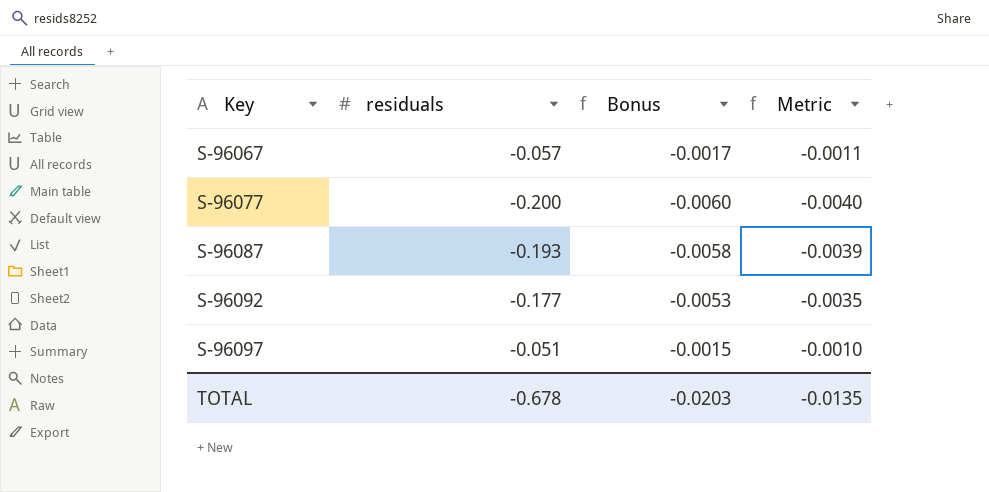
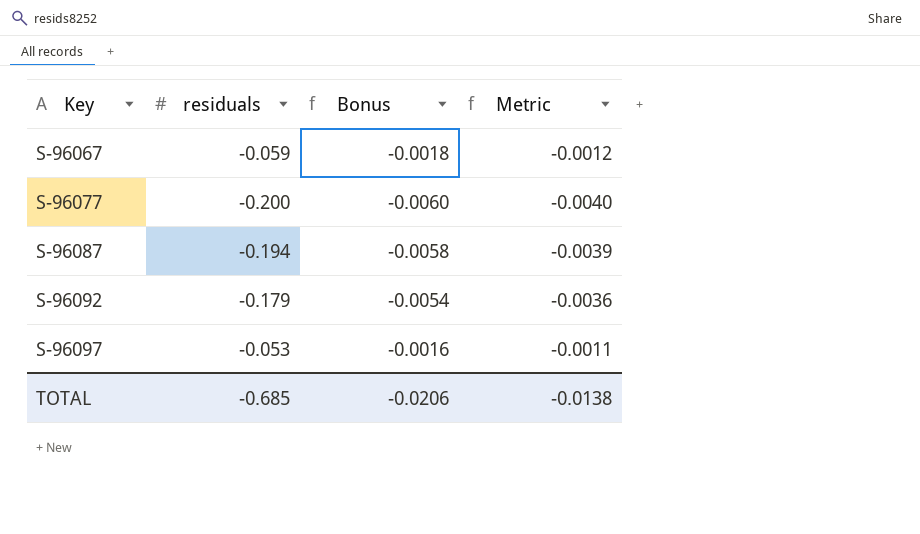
S-96067 | residuals: -0.057 -> -0.059
S-96067 | Bonus: -0.0017 -> -0.0018
S-96067 | Metric: -0.0011 -> -0.0012
S-96087 | residuals: -0.193 -> -0.194
S-96092 | residuals: -0.177 -> -0.179
S-96092 | Bonus: -0.0053 -> -0.0054
S-96092 | Metric: -0.0035 -> -0.0036
S-96097 | residuals: -0.051 -> -0.053
S-96097 | Bonus: -0.0015 -> -0.0016
S-96097 | Metric: -0.0010 -> -0.0011
TOTAL | residuals: -0.678 -> -0.685
TOTAL | Bonus: -0.0203 -> -0.0206
TOTAL | Metric: -0.0135 -> -0.0138

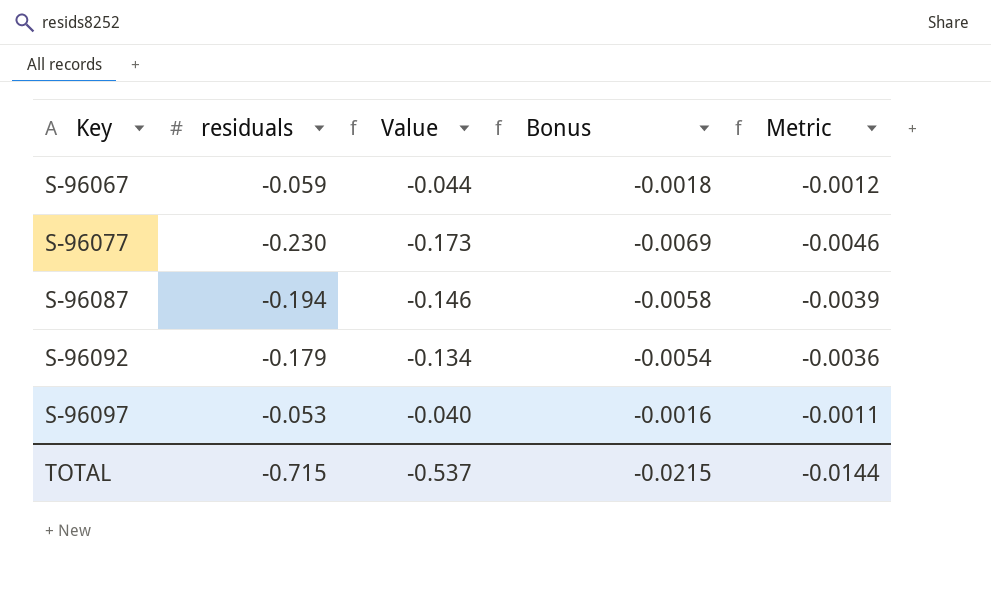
column Value | formula: none -> [residuals] * 0.75
S-96077 | residuals: -0.200 -> -0.230
S-96077 | Bonus: -0.0060 -> -0.0069
S-96077 | Metric: -0.0040 -> -0.0046
TOTAL | residuals: -0.685 -> -0.715
TOTAL | Bonus: -0.0206 -> -0.0215
TOTAL | Metric: -0.0138 -> -0.0144

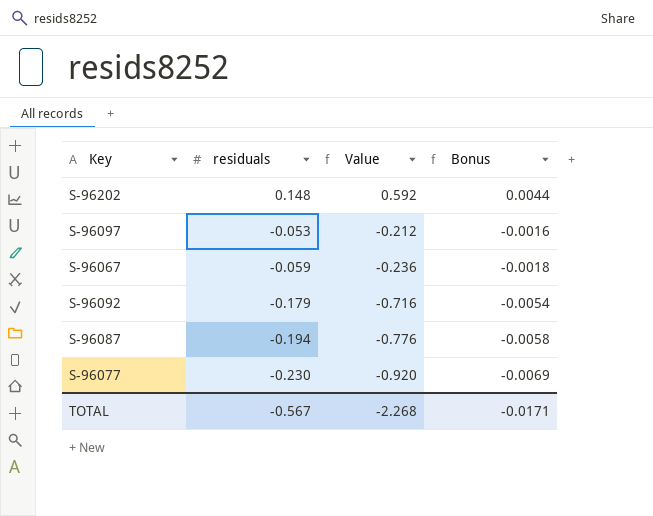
row order: Key ascending -> residuals descending
column Metric | formula: [residuals] * 0.02 -> none
column Value | formula: [residuals] * 0.75 -> [residuals] * 4
row S-96202: none -> 0.148 | 0.592 | 0.0044
TOTAL | residuals: -0.715 -> -0.567
TOTAL | Value: -0.537 -> -2.268
TOTAL | Bonus: -0.0215 -> -0.0171

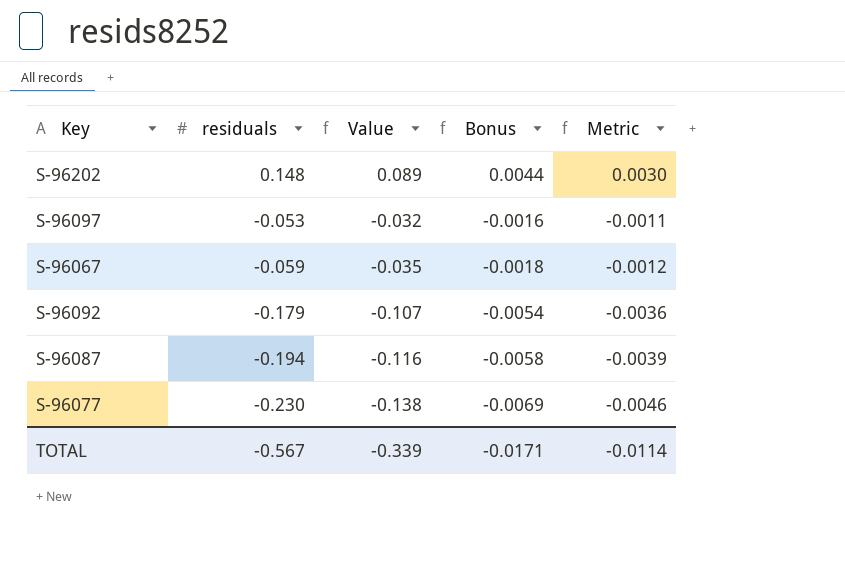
column Value | formula: [residuals] * 4 -> [residuals] * 0.6
column Metric | formula: none -> [residuals] * 0.02
TOTAL | Value: -2.268 -> -0.339

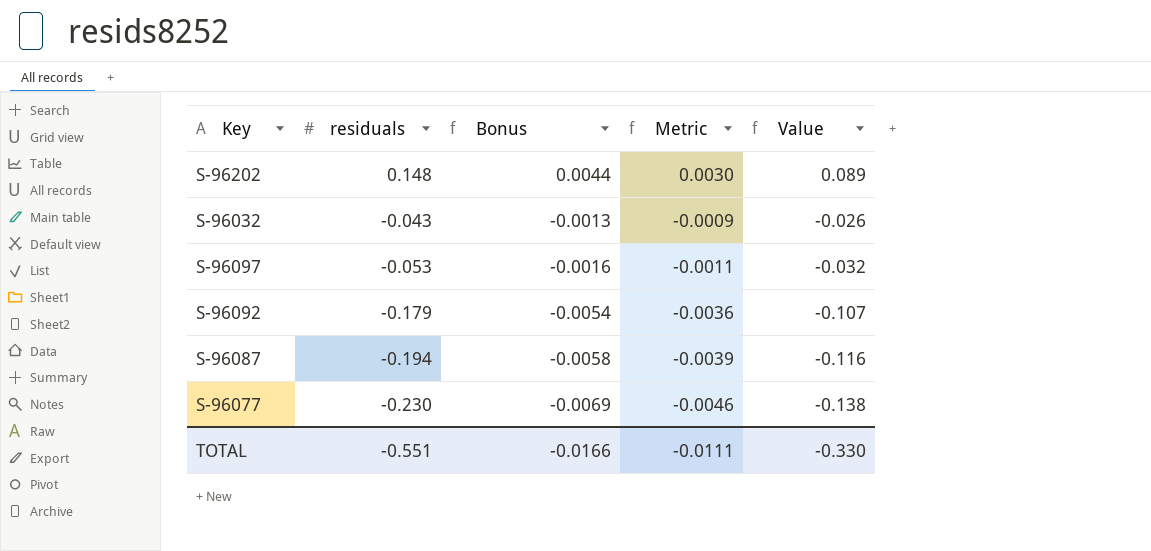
column Value | position: 3 -> 5
row S-96067: -0.059 | -0.035 | -0.0018 | -0.0012 -> none
row S-96032: none -> -0.043 | -0.0013 | -0.0009 | -0.026
TOTAL | residuals: -0.567 -> -0.551
TOTAL | Bonus: -0.0171 -> -0.0166
TOTAL | Metric: -0.0114 -> -0.0111
TOTAL | Value: -0.339 -> -0.330

